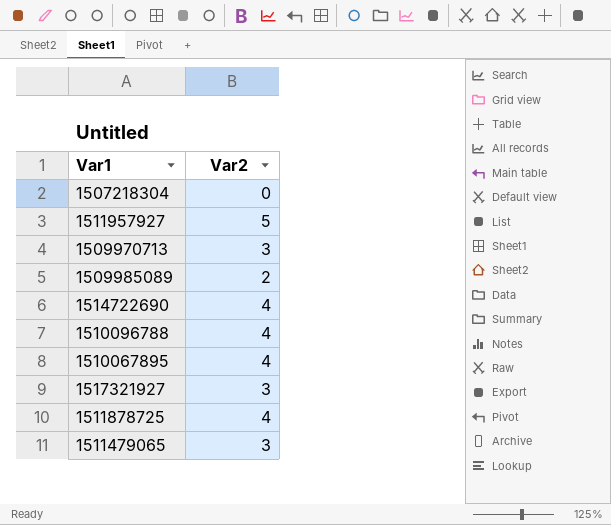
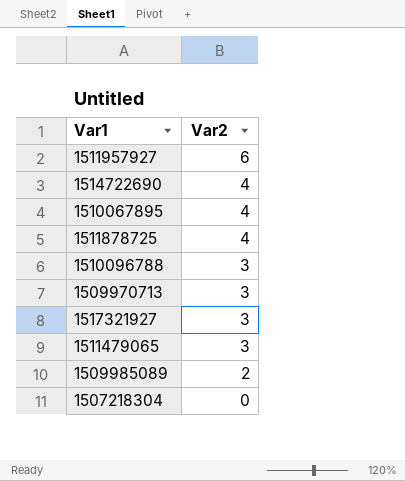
row order: none -> Var2 descending
1511957927 | Var2: 5 -> 6
1510096788 | Var2: 4 -> 3

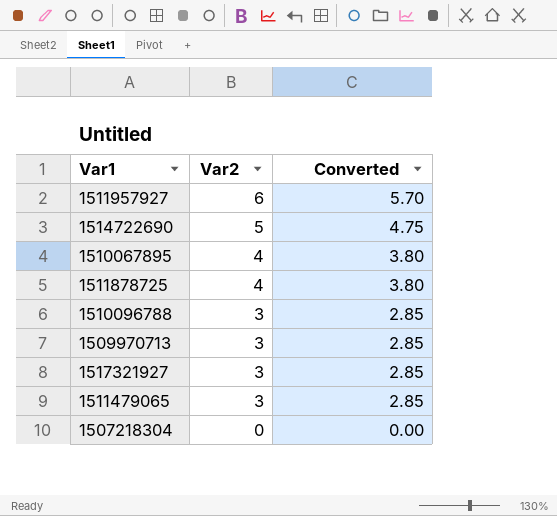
column Converted | formula: none -> [Var2] * 0.95
row 1509985089: 2 -> none
1514722690 | Var2: 4 -> 5

